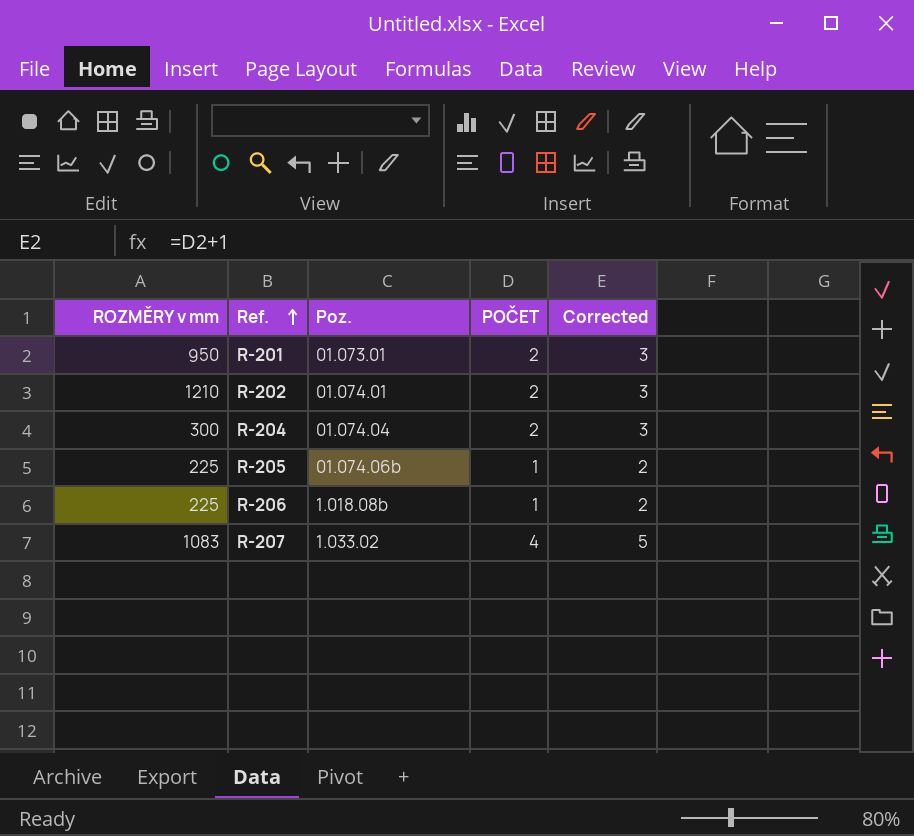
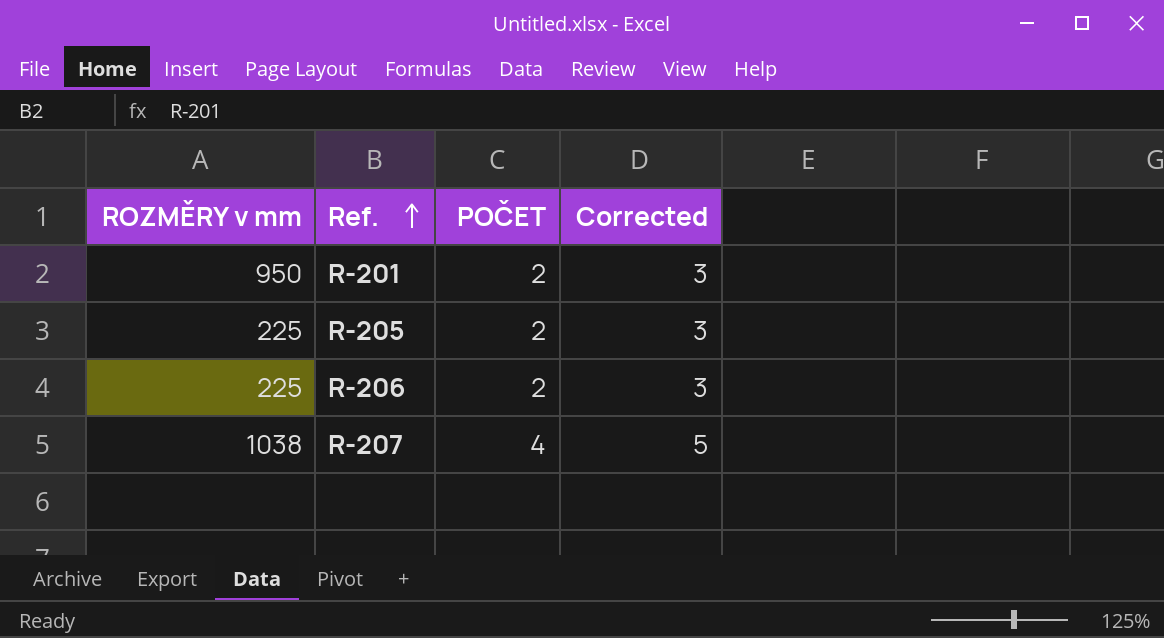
column Poz. | position: 3 -> none
row R-202: 1210 | 01.074.01 | 2 | 3 -> none
row R-204: 300 | 01.074.04 | 2 | 3 -> none
R-205 | POČET: 1 -> 2
R-205 | Corrected: 2 -> 3
R-206 | POČET: 1 -> 2
R-206 | Corrected: 2 -> 3
R-207 | ROZMĚRY v mm: 1083 -> 1038

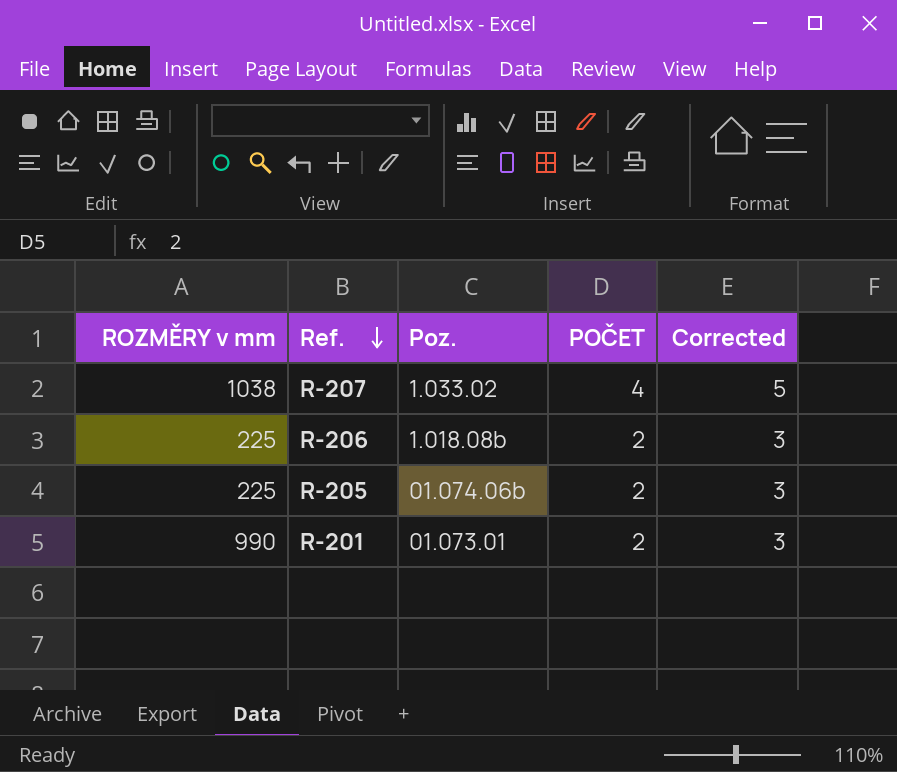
row order: Ref. ascending -> Ref. descending
column Poz. | position: none -> 3
R-201 | ROZMĚRY v mm: 950 -> 990

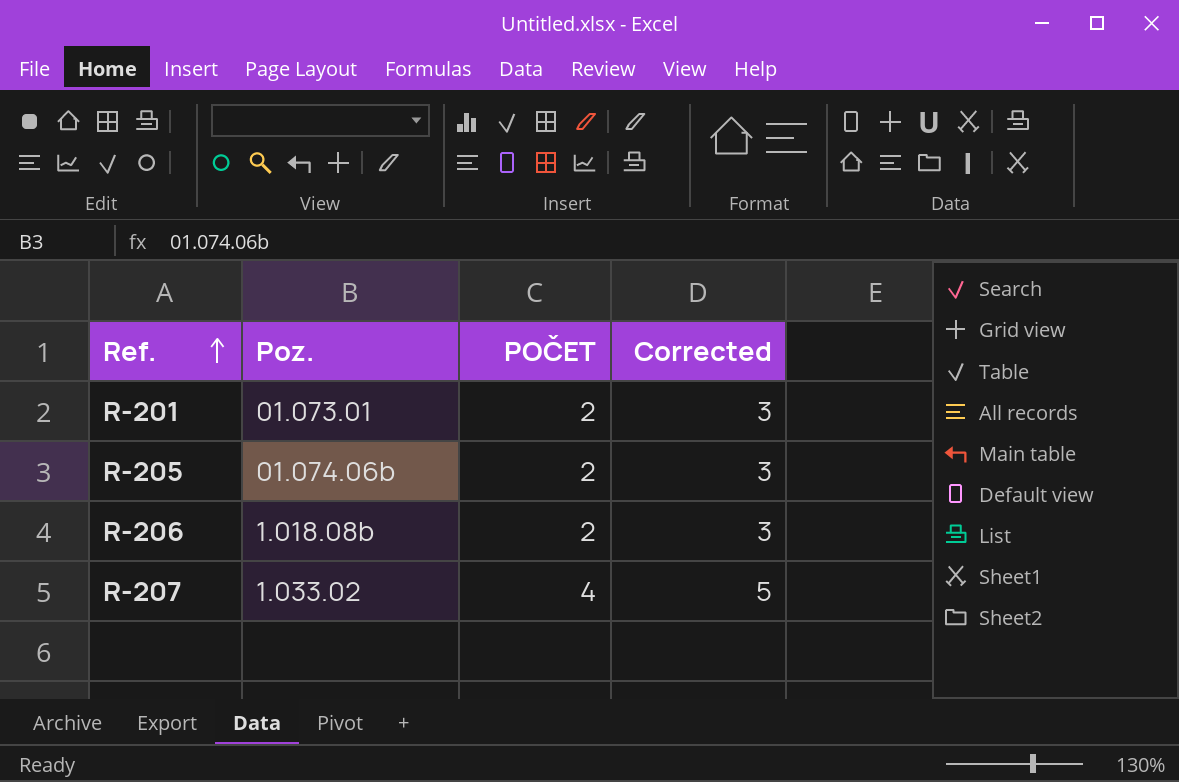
row order: Ref. descending -> Ref. ascending
column ROZMĚRY v mm | position: 1 -> none

